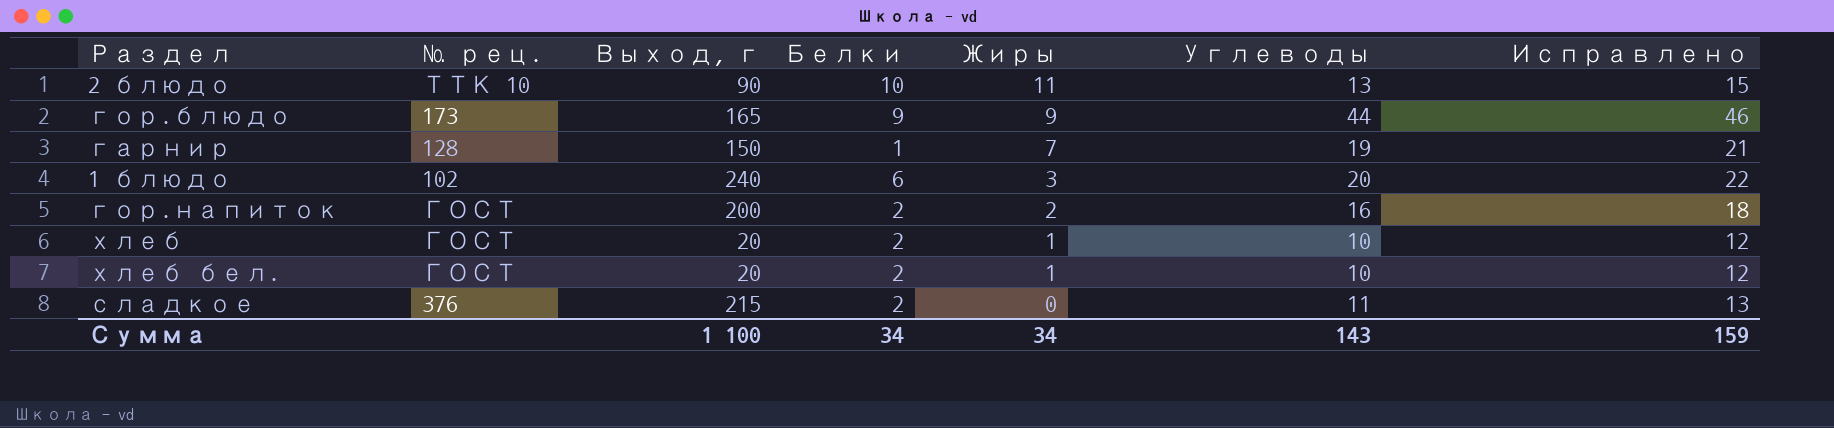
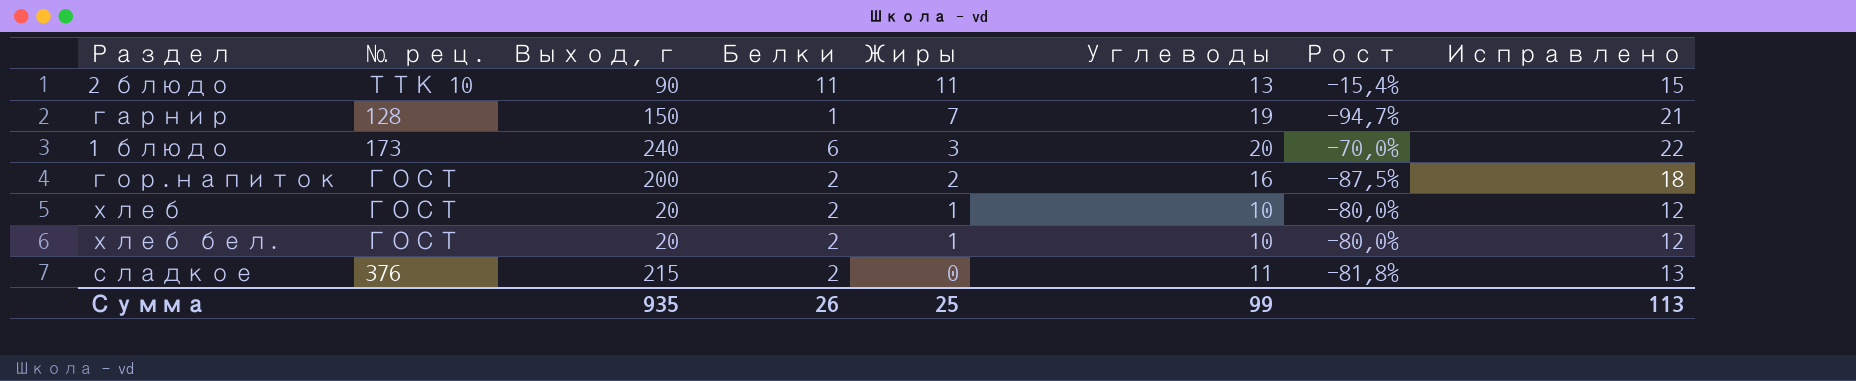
column Рост | formula: none -> ([Белки] - [Углеводы]) / [Углеводы]
row гор.блюдо: 173 | 165 | 9 | 9 | 44 | 46 -> none
2 блюдо | Белки: 10 -> 11
1 блюдо | № рец.: 102 -> 173
Сумма | Выход, г: 1 100 -> 935
Сумма | Белки: 34 -> 26
Сумма | Жиры: 34 -> 25
Сумма | Углеводы: 143 -> 99
Сумма | Исправлено: 159 -> 113

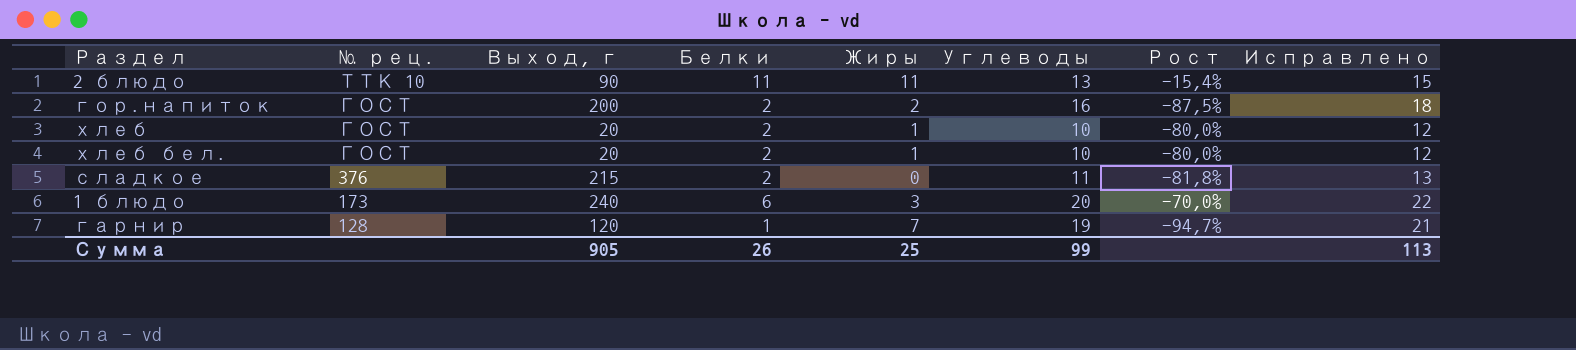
row order: Жиры descending -> № рец. descending
гарнир | Выход, г: 150 -> 120
Сумма | Выход, г: 935 -> 905

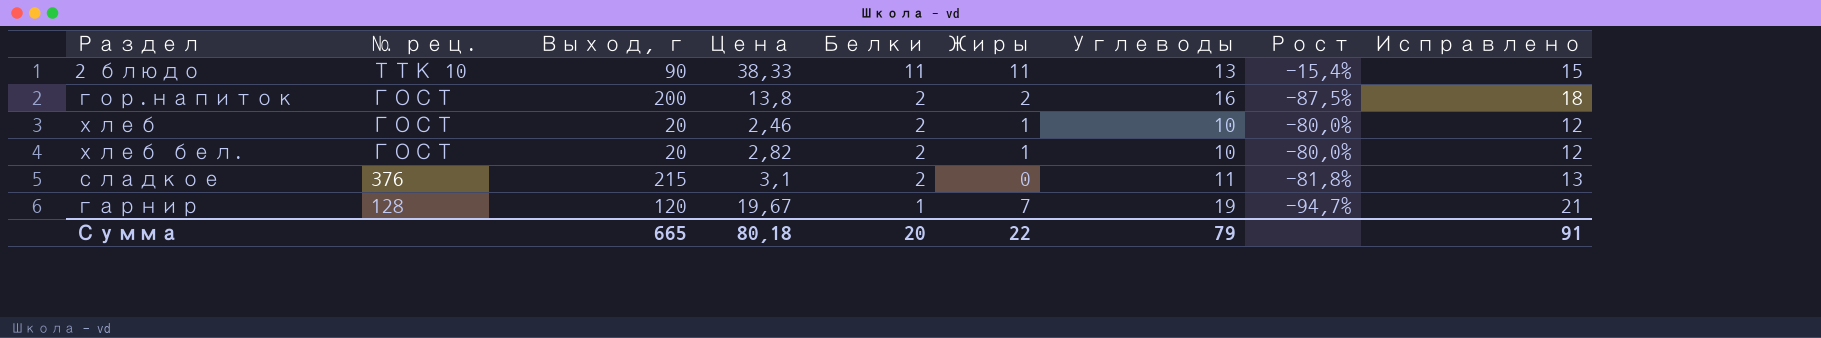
column Цена | position: none -> 4
row 1 блюдо: 173 | 240 | 6 | 3 | 20 | -70,0% | 22 -> none
Сумма | Выход, г: 905 -> 665
Сумма | Белки: 26 -> 20
Сумма | Жиры: 25 -> 22
Сумма | Углеводы: 99 -> 79
Сумма | Исправлено: 113 -> 91

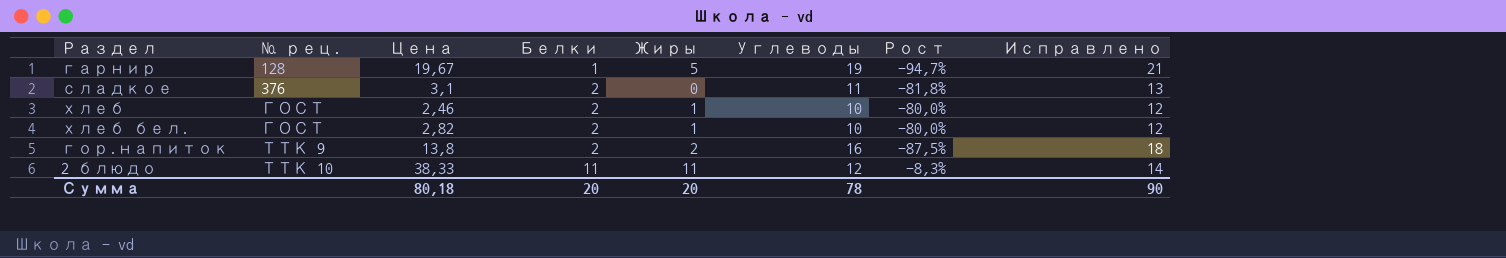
row order: № рец. descending -> № рец. ascending
column Выход, г | position: 3 -> none
гарнир | Жиры: 7 -> 5
гор.напиток | № рец.: ГОСТ -> ТТК 9
2 блюдо | Углеводы: 13 -> 12
2 блюдо | Рост: -15,4% -> -8,3%
2 блюдо | Исправлено: 15 -> 14
Сумма | Жиры: 22 -> 20
Сумма | Углеводы: 79 -> 78
Сумма | Исправлено: 91 -> 90

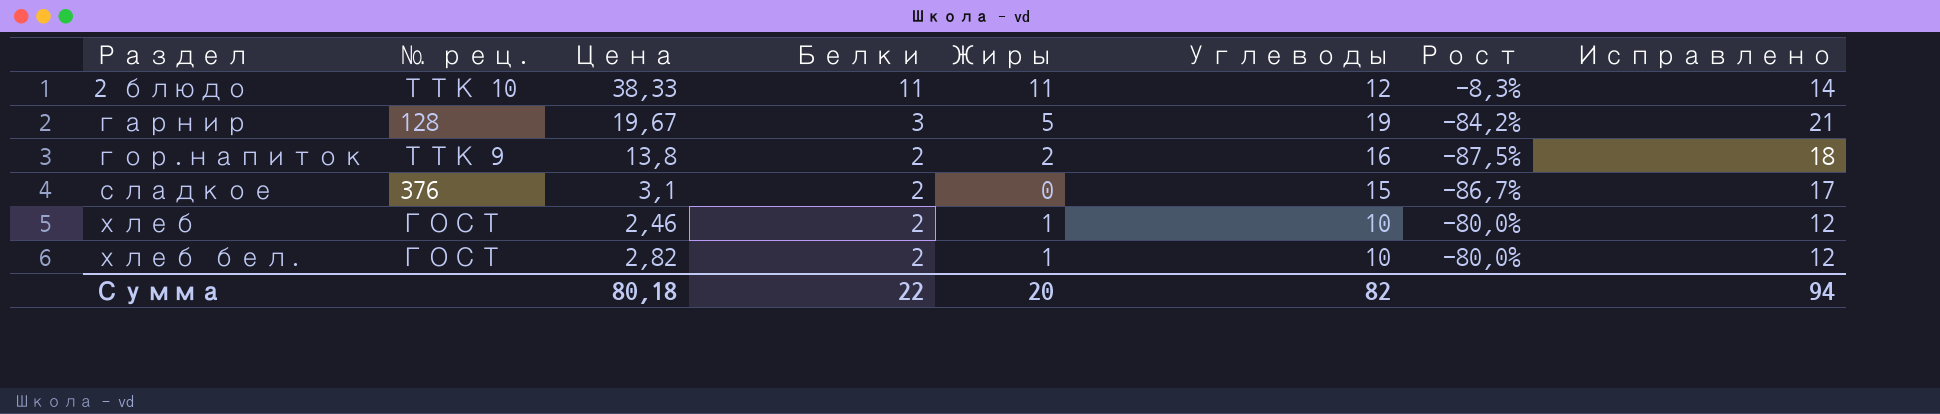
row order: № рец. ascending -> Раздел ascending
гарнир | Белки: 1 -> 3
гарнир | Рост: -94,7% -> -84,2%
сладкое | Углеводы: 11 -> 15
сладкое | Рост: -81,8% -> -86,7%
сладкое | Исправлено: 13 -> 17
Сумма | Белки: 20 -> 22
Сумма | Углеводы: 78 -> 82
Сумма | Исправлено: 90 -> 94

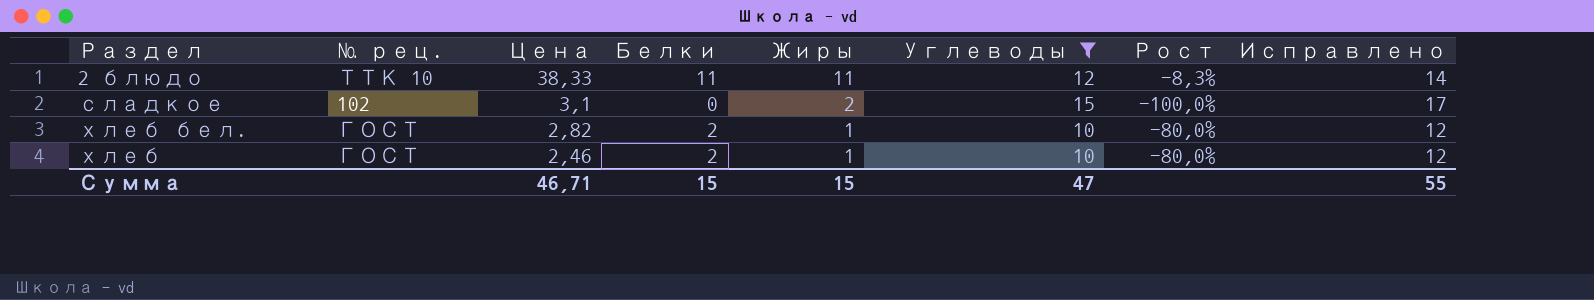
filter: none -> Углеводы <= 15
row order: Раздел ascending -> Цена descending
сладкое | № рец.: 376 -> 102
сладкое | Белки: 2 -> 0
сладкое | Жиры: 0 -> 2
сладкое | Рост: -86,7% -> -100,0%
Сумма | Цена: 80,18 -> 46,71
Сумма | Белки: 22 -> 15
Сумма | Жиры: 20 -> 15
Сумма | Углеводы: 82 -> 47
Сумма | Исправлено: 94 -> 55

